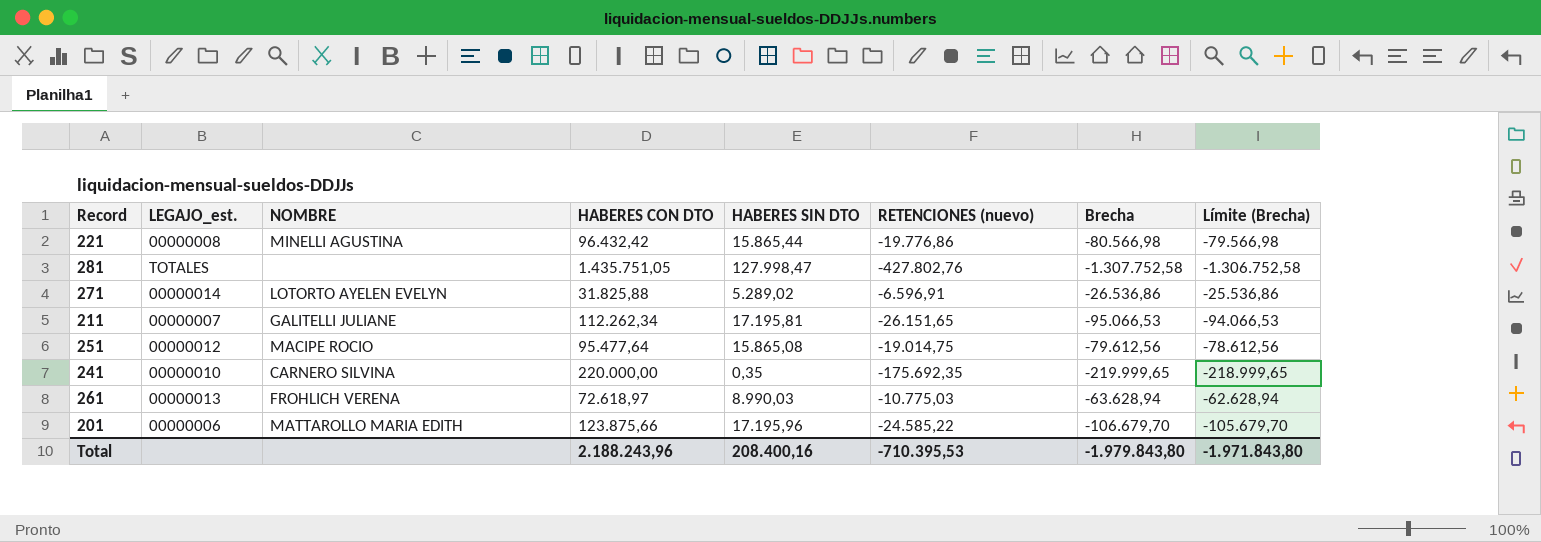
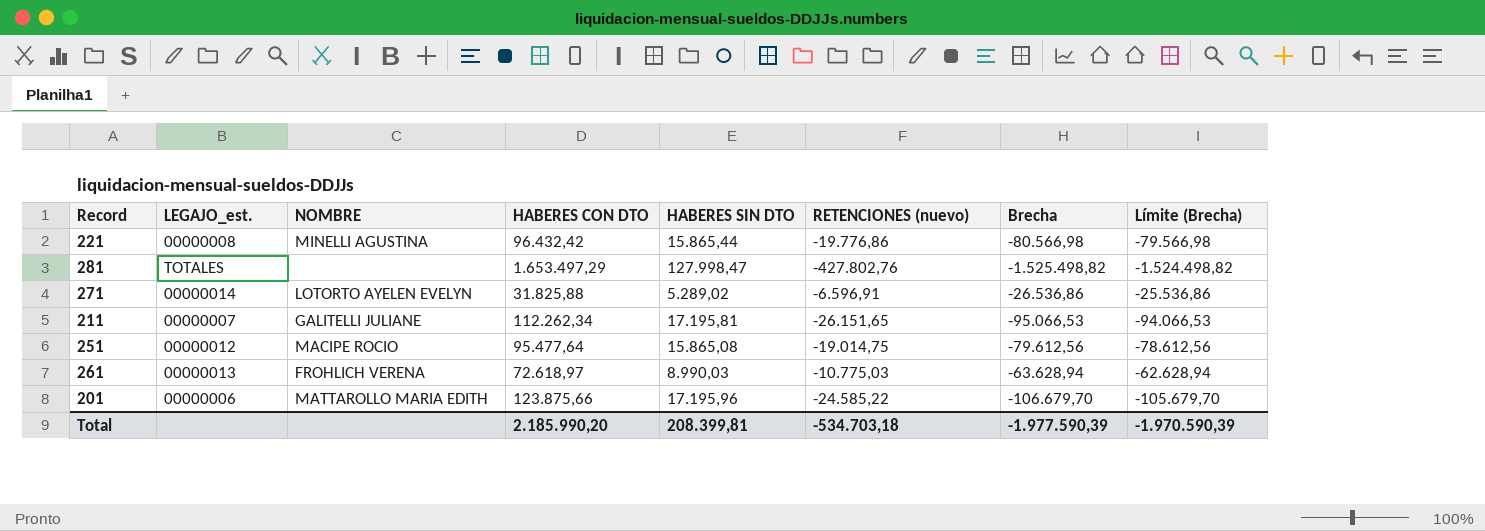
row 241: 00000010 | CARNERO SILVINA | 220.000,00 | 0,35 | -175.692,35 | -219.999,65 | -218.999,65 -> none
281 | HABERES CON DTO: 1.435.751,05 -> 1.653.497,29
281 | Brecha: -1.307.752,58 -> -1.525.498,82
281 | Límite (Brecha): -1.306.752,58 -> -1.524.498,82
Total | HABERES CON DTO: 2.188.243,96 -> 2.185.990,20
Total | HABERES SIN DTO: 208.400,16 -> 208.399,81
Total | RETENCIONES (nuevo): -710.395,53 -> -534.703,18
Total | Brecha: -1.979.843,80 -> -1.977.590,39
Total | Límite (Brecha): -1.971.843,80 -> -1.970.590,39

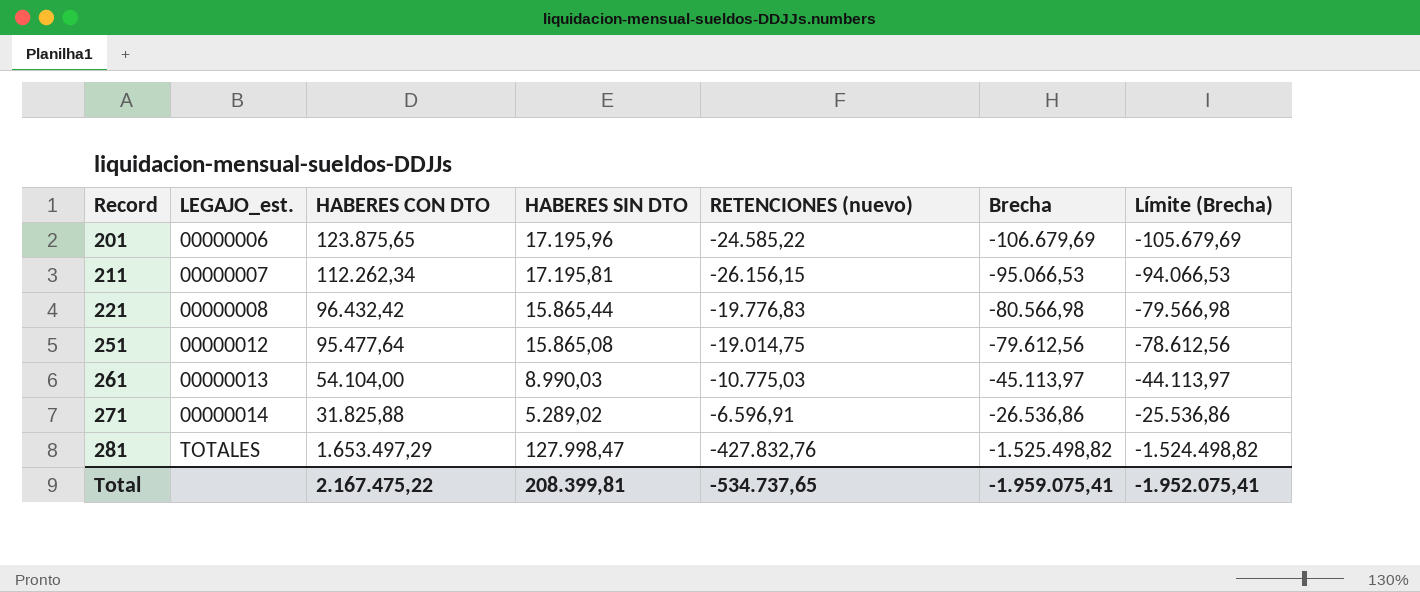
row order: none -> Record ascending
column NOMBRE | position: 3 -> none
201 | HABERES CON DTO: 123.875,66 -> 123.875,65
201 | Brecha: -106.679,70 -> -106.679,69
201 | Límite (Brecha): -105.679,70 -> -105.679,69
211 | RETENCIONES (nuevo): -26.151,65 -> -26.156,15
221 | RETENCIONES (nuevo): -19.776,86 -> -19.776,83
261 | HABERES CON DTO: 72.618,97 -> 54.104,00
261 | Brecha: -63.628,94 -> -45.113,97
261 | Límite (Brecha): -62.628,94 -> -44.113,97
281 | RETENCIONES (nuevo): -427.802,76 -> -427.832,76
Total | HABERES CON DTO: 2.185.990,20 -> 2.167.475,22
Total | RETENCIONES (nuevo): -534.703,18 -> -534.737,65
Total | Brecha: -1.977.590,39 -> -1.959.075,41
Total | Límite (Brecha): -1.970.590,39 -> -1.952.075,41

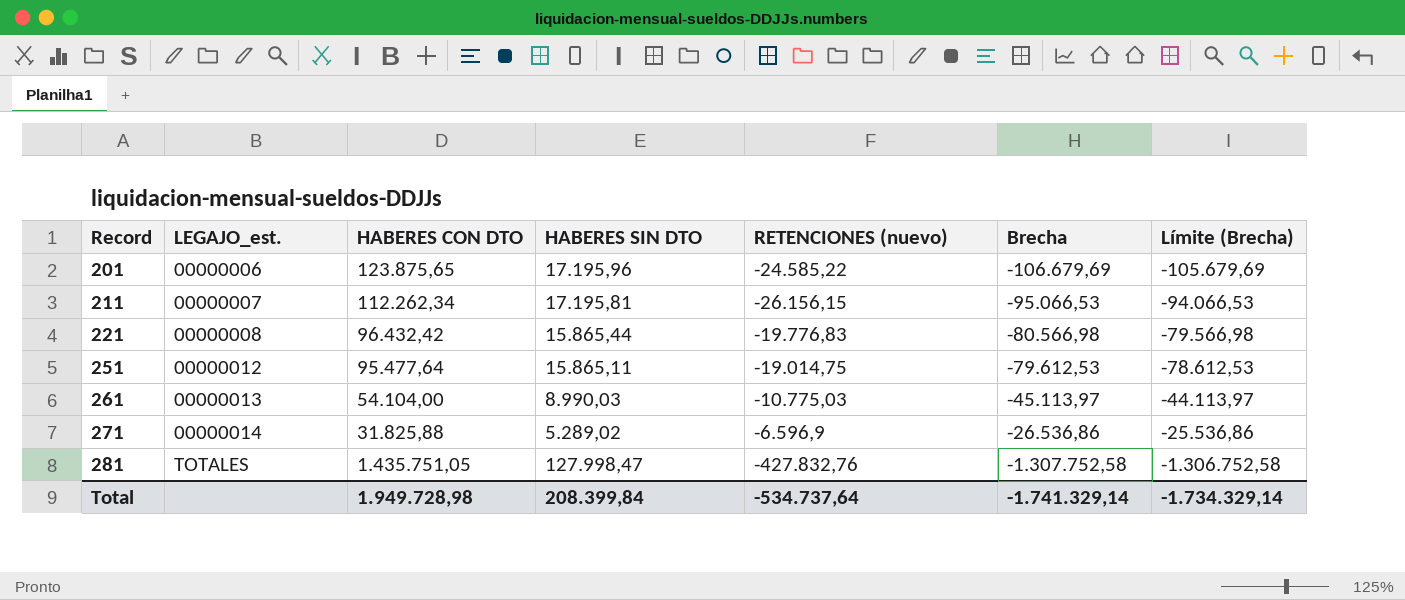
251 | HABERES SIN DTO: 15.865,08 -> 15.865,11
251 | Brecha: -79.612,56 -> -79.612,53
251 | Límite (Brecha): -78.612,56 -> -78.612,53
271 | RETENCIONES (nuevo): -6.596,91 -> -6.596,9
281 | HABERES CON DTO: 1.653.497,29 -> 1.435.751,05
281 | Brecha: -1.525.498,82 -> -1.307.752,58
281 | Límite (Brecha): -1.524.498,82 -> -1.306.752,58
Total | HABERES CON DTO: 2.167.475,22 -> 1.949.728,98
Total | HABERES SIN DTO: 208.399,81 -> 208.399,84
Total | RETENCIONES (nuevo): -534.737,65 -> -534.737,64
Total | Brecha: -1.959.075,41 -> -1.741.329,14
Total | Límite (Brecha): -1.952.075,41 -> -1.734.329,14

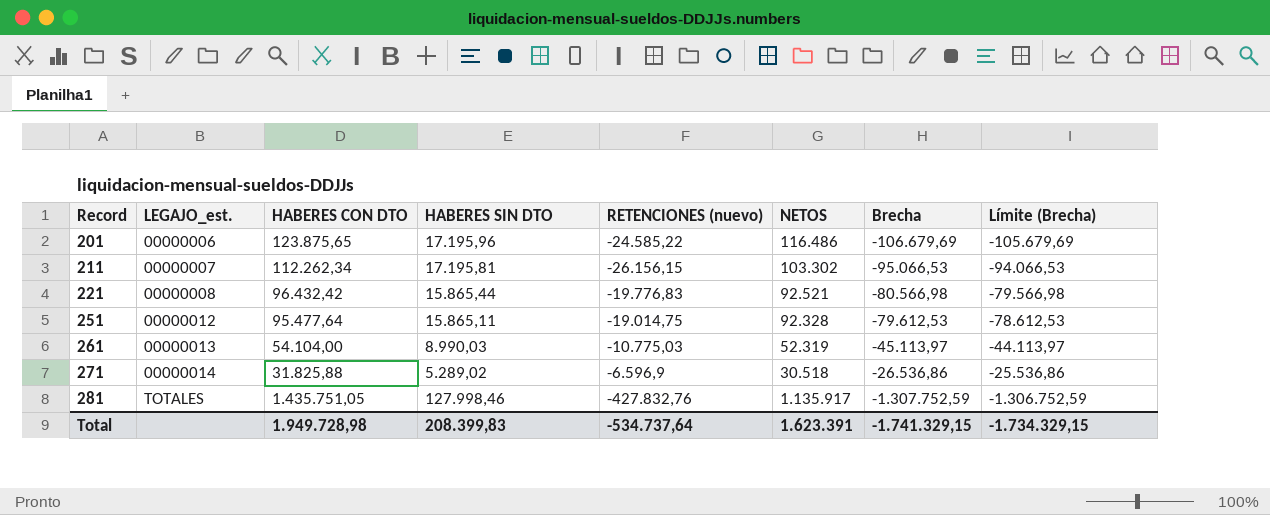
column NETOS | formula: none -> [HABERES CON DTO] + [HABERES SIN DTO] + [RETENCIONES (nuevo)]
281 | HABERES SIN DTO: 127.998,47 -> 127.998,46
281 | Brecha: -1.307.752,58 -> -1.307.752,59
281 | Límite (Brecha): -1.306.752,58 -> -1.306.752,59
Total | HABERES SIN DTO: 208.399,84 -> 208.399,83
Total | Brecha: -1.741.329,14 -> -1.741.329,15
Total | Límite (Brecha): -1.734.329,14 -> -1.734.329,15

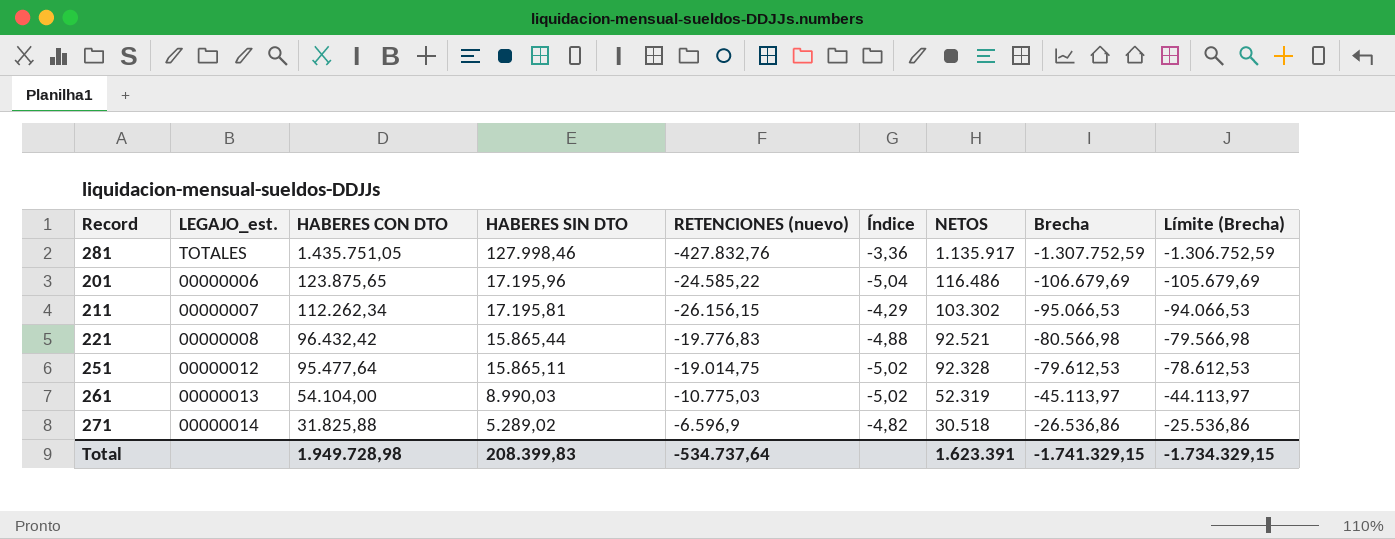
row order: Record ascending -> HABERES CON DTO descending
column Índice | formula: none -> [HABERES CON DTO] / [RETENCIONES (nuevo)]

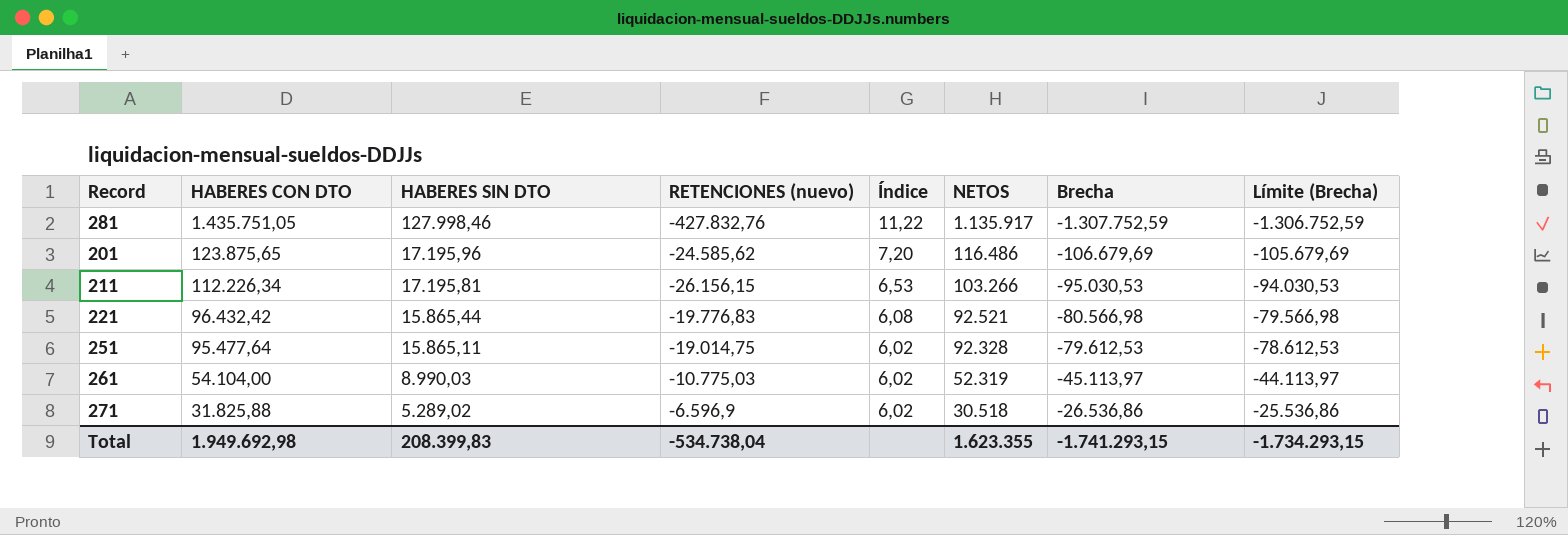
column LEGAJO_est. | position: 2 -> none
column Índice | formula: [HABERES CON DTO] / [RETENCIONES (nuevo)] -> [HABERES CON DTO] / [HABERES SIN DTO]
201 | RETENCIONES (nuevo): -24.585,22 -> -24.585,62
211 | HABERES CON DTO: 112.262,34 -> 112.226,34
211 | NETOS: 103.302 -> 103.266
211 | Brecha: -95.066,53 -> -95.030,53
211 | Límite (Brecha): -94.066,53 -> -94.030,53
Total | HABERES CON DTO: 1.949.728,98 -> 1.949.692,98
Total | RETENCIONES (nuevo): -534.737,64 -> -534.738,04
Total | NETOS: 1.623.391 -> 1.623.355
Total | Brecha: -1.741.329,15 -> -1.741.293,15
Total | Límite (Brecha): -1.734.329,15 -> -1.734.293,15

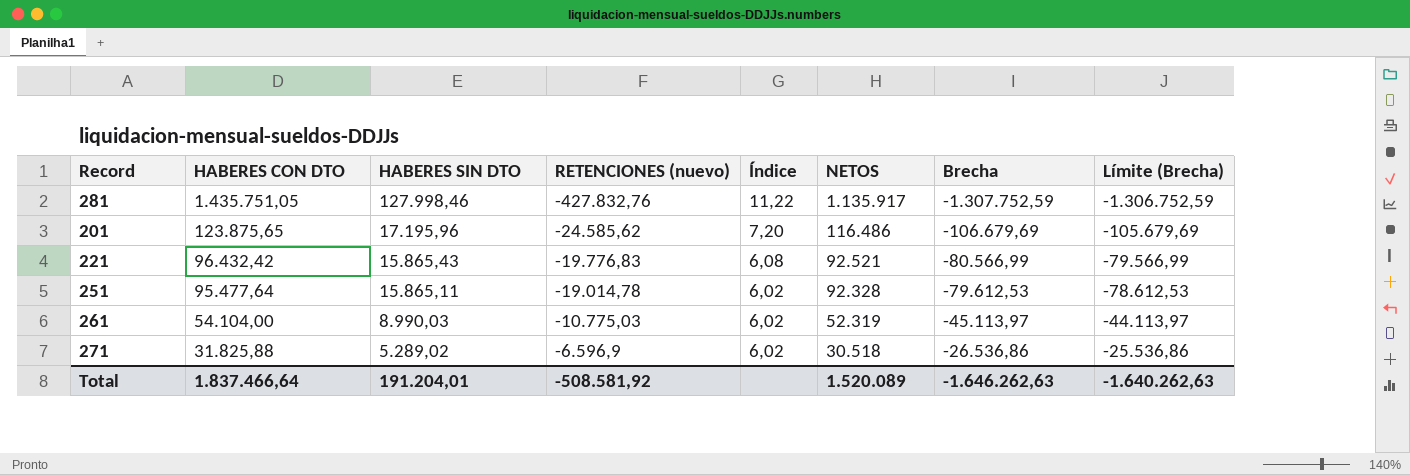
row 211: 112.226,34 | 17.195,81 | -26.156,15 | 6,53 | 103.266 | -95.030,53 | -94.030,53 -> none
221 | HABERES SIN DTO: 15.865,44 -> 15.865,43
221 | Brecha: -80.566,98 -> -80.566,99
221 | Límite (Brecha): -79.566,98 -> -79.566,99
251 | RETENCIONES (nuevo): -19.014,75 -> -19.014,78
Total | HABERES CON DTO: 1.949.692,98 -> 1.837.466,64
Total | HABERES SIN DTO: 208.399,83 -> 191.204,01
Total | RETENCIONES (nuevo): -534.738,04 -> -508.581,92
Total | NETOS: 1.623.355 -> 1.520.089
Total | Brecha: -1.741.293,15 -> -1.646.262,63
Total | Límite (Brecha): -1.734.293,15 -> -1.640.262,63

